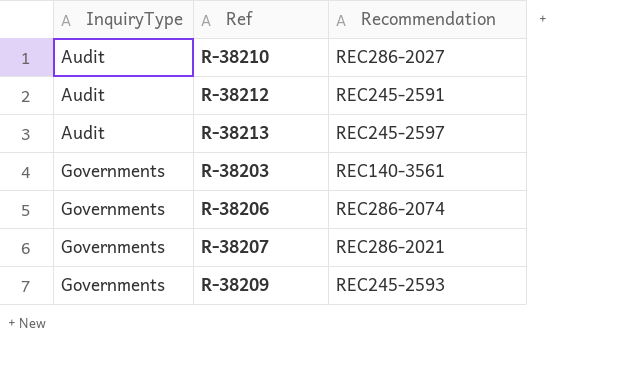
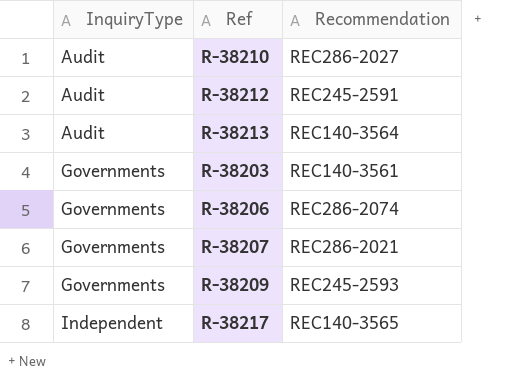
R-38213 | Recommendation: REC245-2597 -> REC140-3564
row R-38217: none -> Independent | REC140-3565

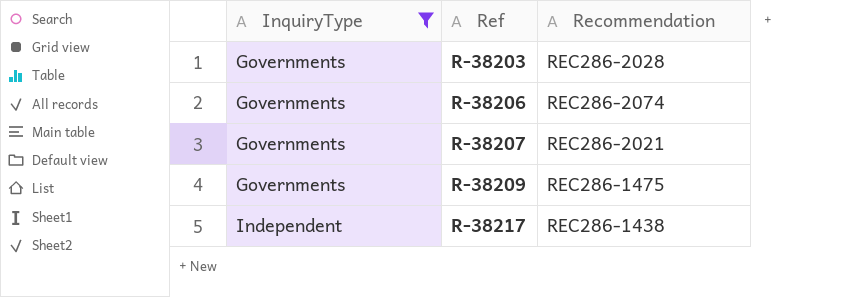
filter: none -> InquiryType != Audit
R-38203 | Recommendation: REC140-3561 -> REC286-2028
R-38209 | Recommendation: REC245-2593 -> REC286-1475
R-38217 | Recommendation: REC140-3565 -> REC286-1438

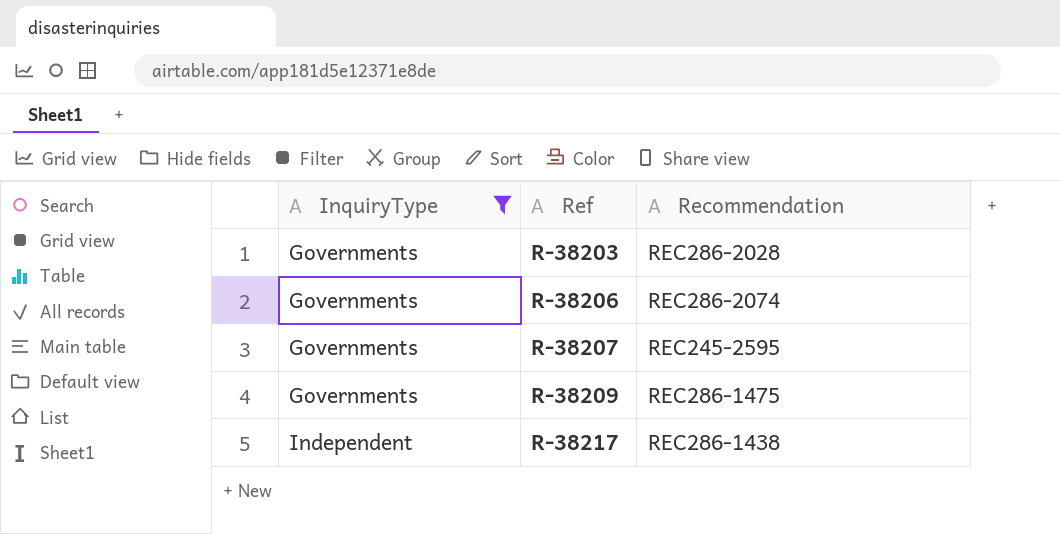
R-38207 | Recommendation: REC286-2021 -> REC245-2595

